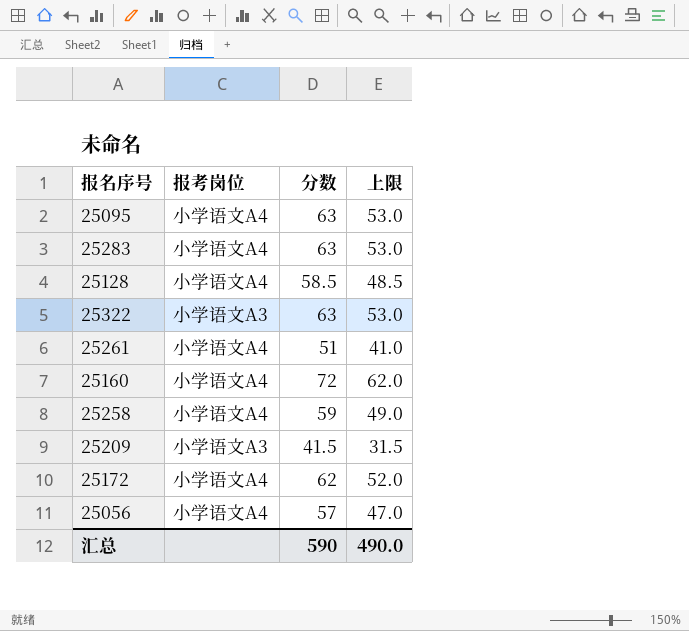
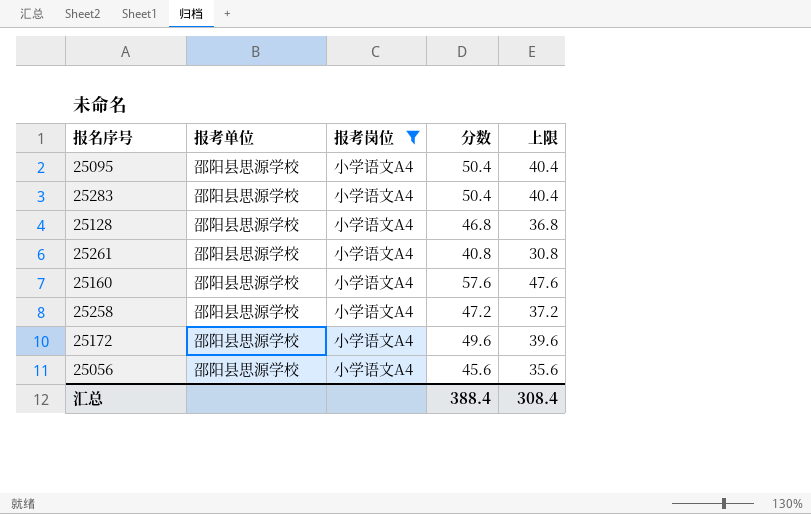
filter: none -> 报考岗位 = 小学语文A4
column 报考单位 | position: none -> 2
25095 | 分数: 63 -> 50.4
25095 | 上限: 53.0 -> 40.4
25283 | 分数: 63 -> 50.4
25283 | 上限: 53.0 -> 40.4
25128 | 分数: 58.5 -> 46.8
25128 | 上限: 48.5 -> 36.8
25261 | 分数: 51 -> 40.8
25261 | 上限: 41.0 -> 30.8
25160 | 分数: 72 -> 57.6
25160 | 上限: 62.0 -> 47.6
25258 | 分数: 59 -> 47.2
25258 | 上限: 49.0 -> 37.2
25172 | 分数: 62 -> 49.6
25172 | 上限: 52.0 -> 39.6
25056 | 分数: 57 -> 45.6
25056 | 上限: 47.0 -> 35.6
汇总 | 分数: 590 -> 388.4
汇总 | 上限: 490.0 -> 308.4

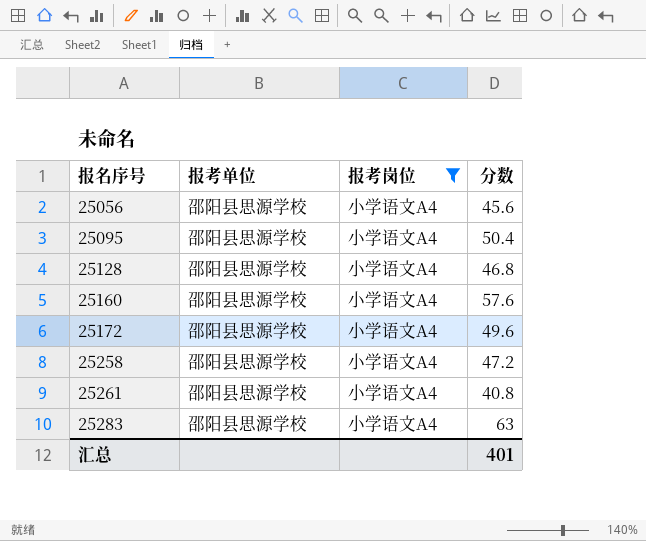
row order: none -> 报名序号 ascending
column 上限 | formula: [分数] - 10 -> none
25283 | 分数: 50.4 -> 63
汇总 | 分数: 388.4 -> 401

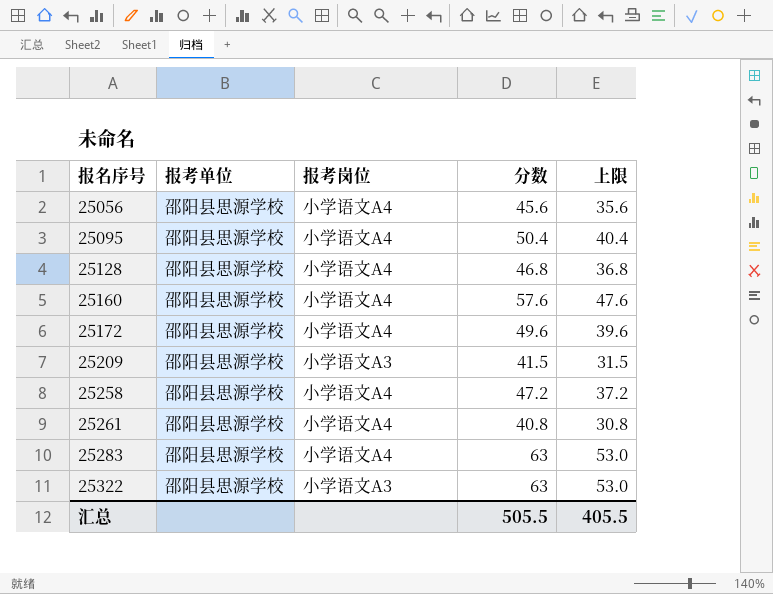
filter: 报考岗位 = 小学语文A4 -> none
column 上限 | formula: none -> [分数] - 10
汇总 | 分数: 401 -> 505.5

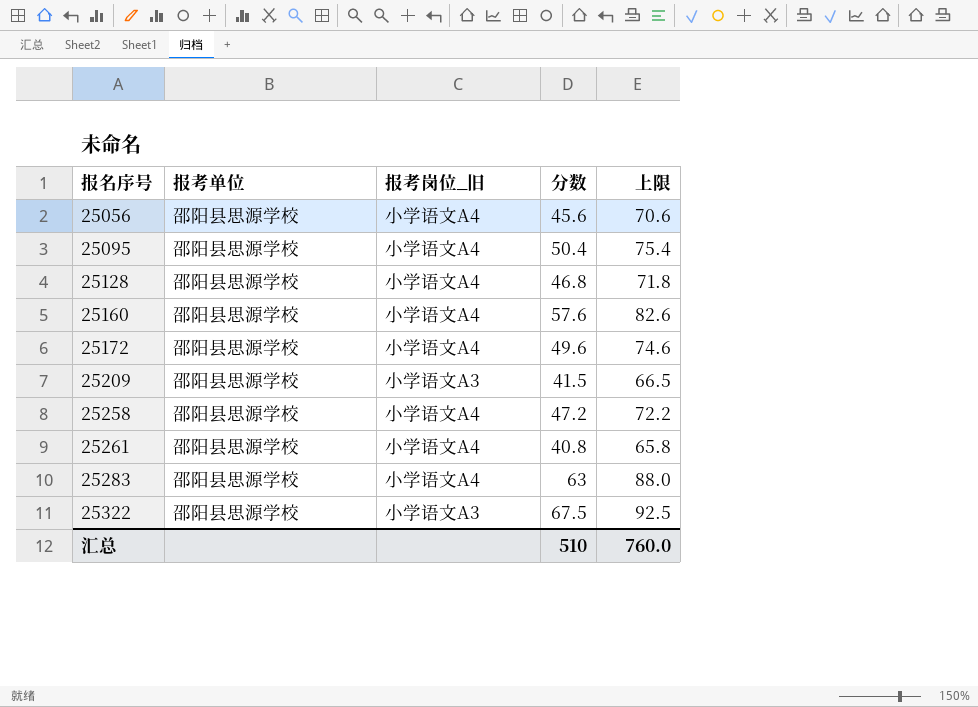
column name: 报考岗位 -> 报考岗位_旧
column 上限 | formula: [分数] - 10 -> [分数] + 25
25322 | 分数: 63 -> 67.5
汇总 | 分数: 505.5 -> 510
汇总 | 上限: 405.5 -> 760.0

